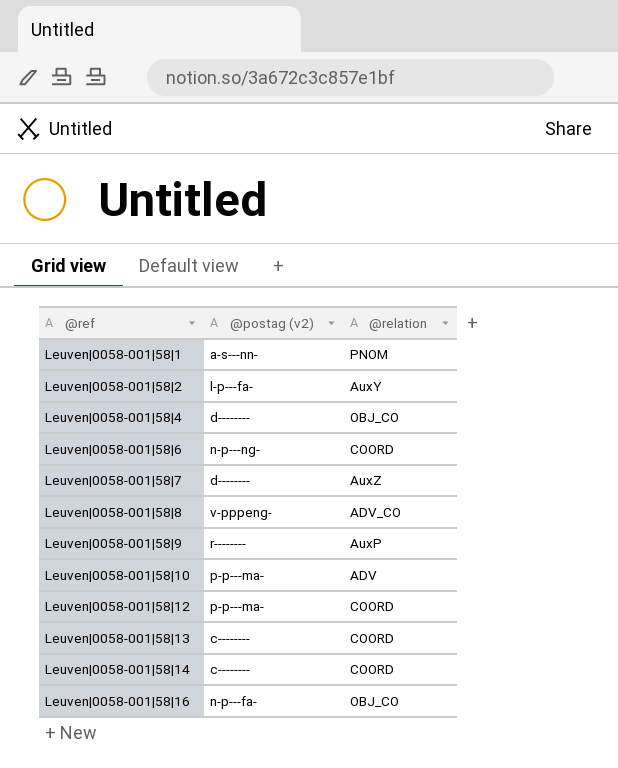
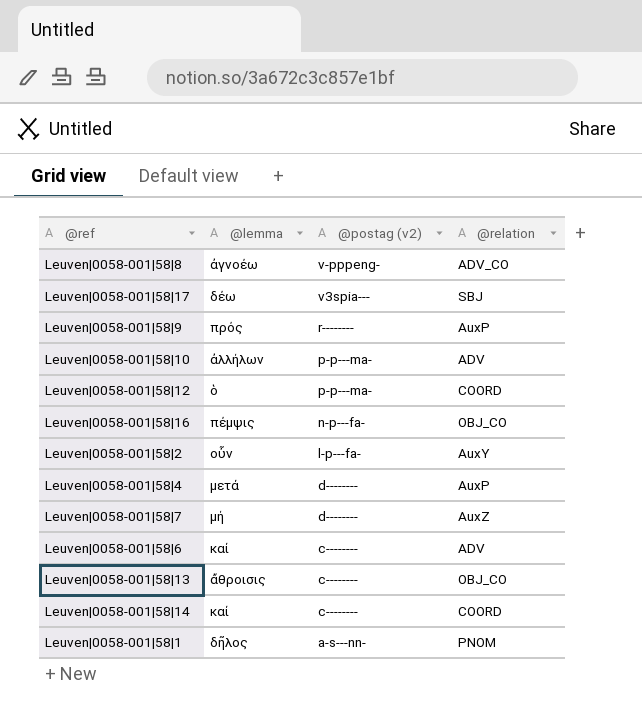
row order: @ref ascending -> @postag (v2) descending
column @lemma | position: none -> 2
row Leuven|0058-001|58|17: none -> δέω | v3spia--- | SBJ
Leuven|0058-001|58|4 | @relation: OBJ_CO -> AuxP
Leuven|0058-001|58|6 | @postag (v2): n-p---ng- -> c--------
Leuven|0058-001|58|6 | @relation: COORD -> ADV
Leuven|0058-001|58|13 | @relation: COORD -> OBJ_CO

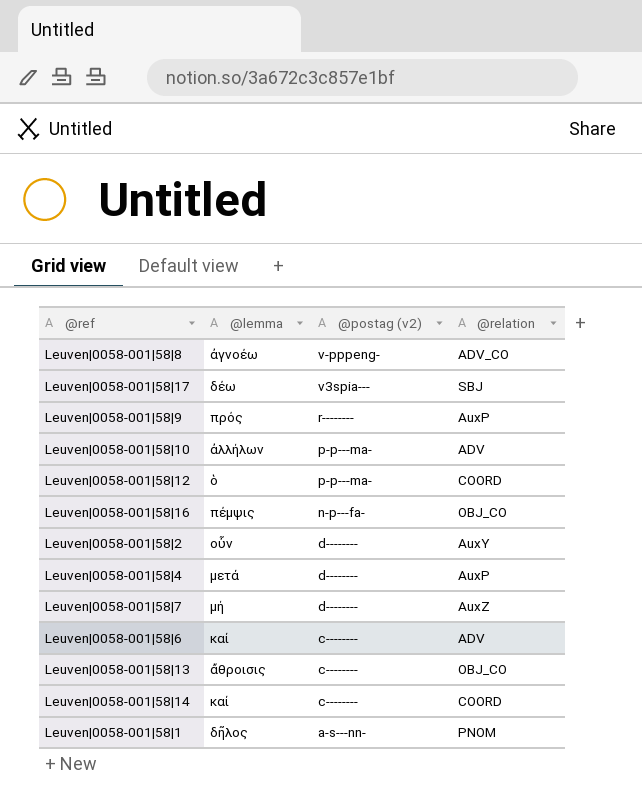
Leuven|0058-001|58|2 | @postag (v2): l-p---fa- -> d--------

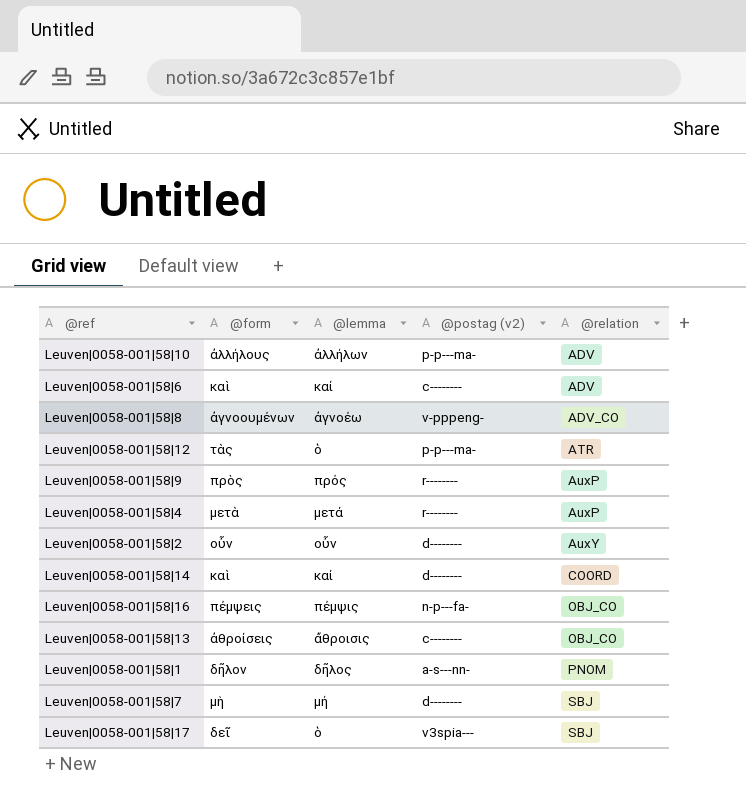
row order: @postag (v2) descending -> @relation ascending
column @form | position: none -> 2
Leuven|0058-001|58|12 | @relation: COORD -> ATR
Leuven|0058-001|58|4 | @postag (v2): d-------- -> r--------
Leuven|0058-001|58|14 | @postag (v2): c-------- -> d--------
Leuven|0058-001|58|7 | @relation: AuxZ -> SBJ
Leuven|0058-001|58|17 | @lemma: δέω -> ὁ

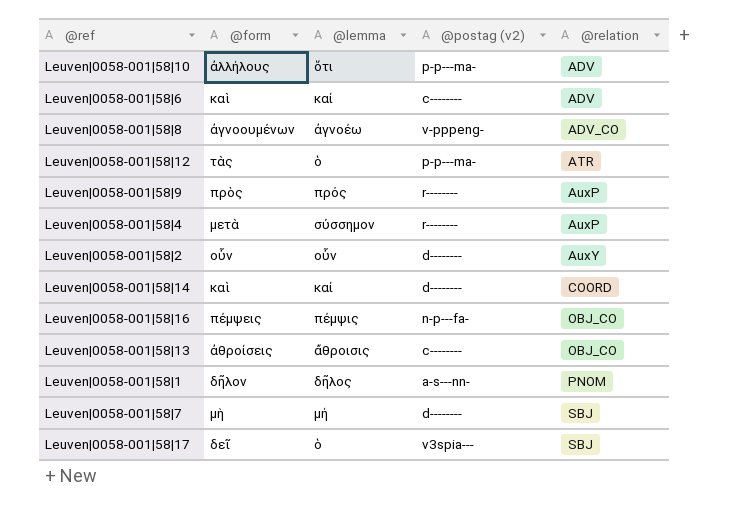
Leuven|0058-001|58|10 | @lemma: ἀλλήλων -> ὅτι
Leuven|0058-001|58|4 | @lemma: μετά -> σύσσημον

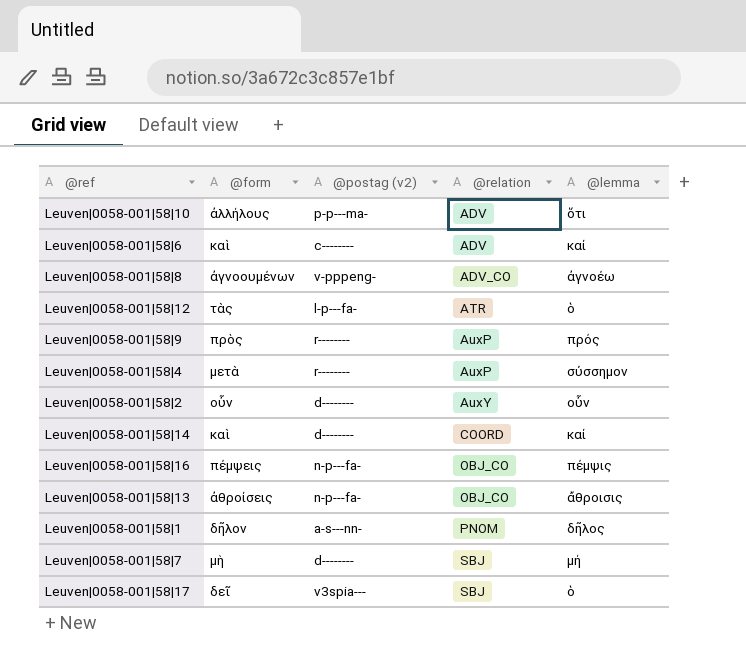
column @lemma | position: 3 -> 5
Leuven|0058-001|58|12 | @postag (v2): p-p---ma- -> l-p---fa-
Leuven|0058-001|58|13 | @postag (v2): c-------- -> n-p---fa-

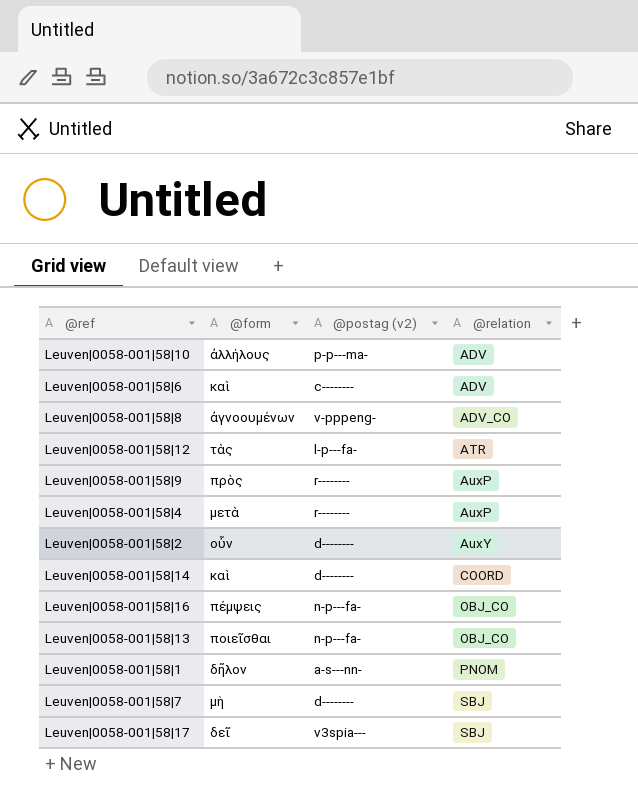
column @lemma | position: 5 -> none
Leuven|0058-001|58|13 | @form: ἀθροίσεις -> ποιεῖσθαι

